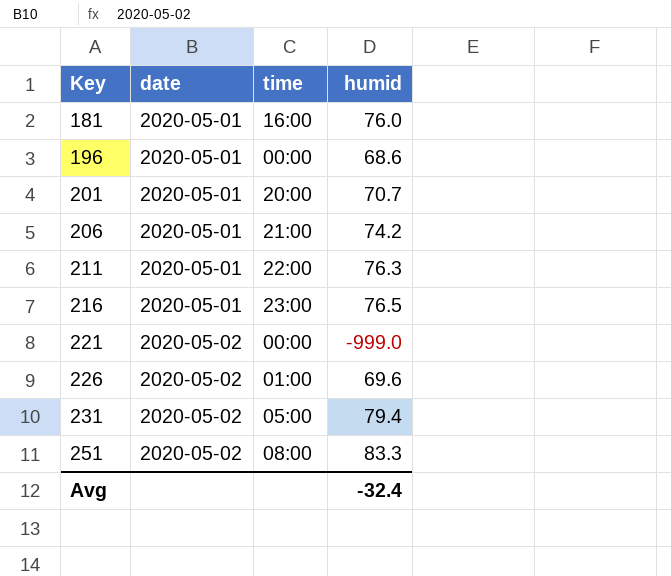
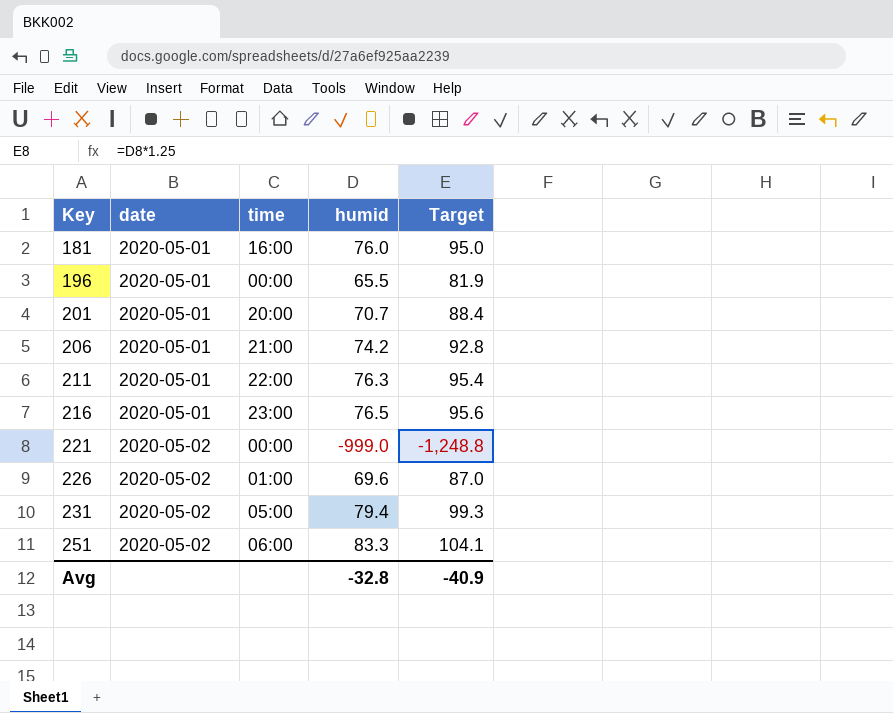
column Target | formula: none -> [humid] * 1.25
196 | humid: 68.6 -> 65.5
251 | time: 08:00 -> 06:00
Avg | humid: -32.4 -> -32.8

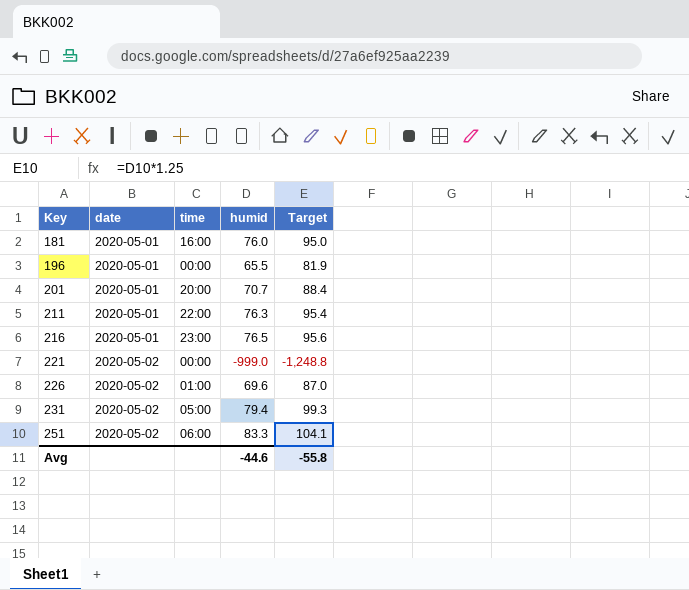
row 206: 2020-05-01 | 21:00 | 74.2 | 92.8 -> none
Avg | humid: -32.8 -> -44.6
Avg | Target: -40.9 -> -55.8

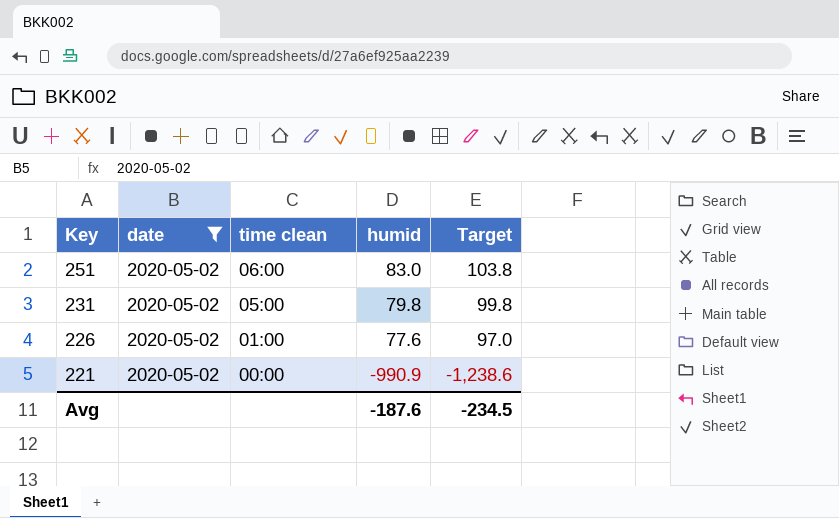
filter: none -> date = 2020-05-02
row order: Key ascending -> Key descending
column name: time -> time clean
251 | humid: 83.3 -> 83.0
251 | Target: 104.1 -> 103.8
231 | humid: 79.4 -> 79.8
231 | Target: 99.3 -> 99.8
226 | humid: 69.6 -> 77.6
226 | Target: 87.0 -> 97.0
221 | humid: -999.0 -> -990.9
221 | Target: -1,248.8 -> -1,238.6
Avg | humid: -44.6 -> -187.6
Avg | Target: -55.8 -> -234.5

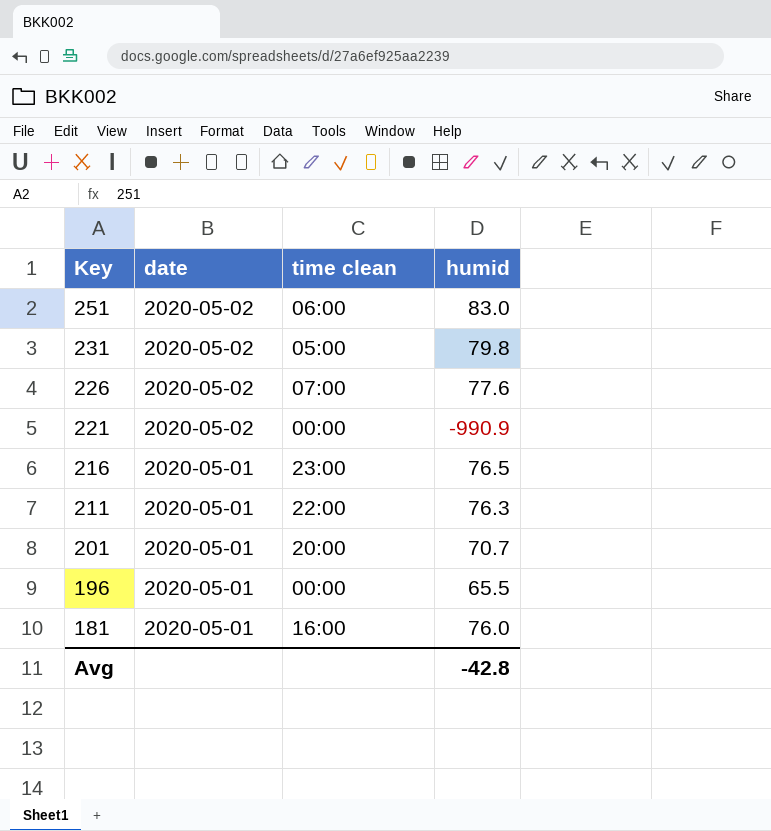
filter: date = 2020-05-02 -> none
column Target | formula: [humid] * 1.25 -> none
226 | time clean: 01:00 -> 07:00
Avg | humid: -187.6 -> -42.8

